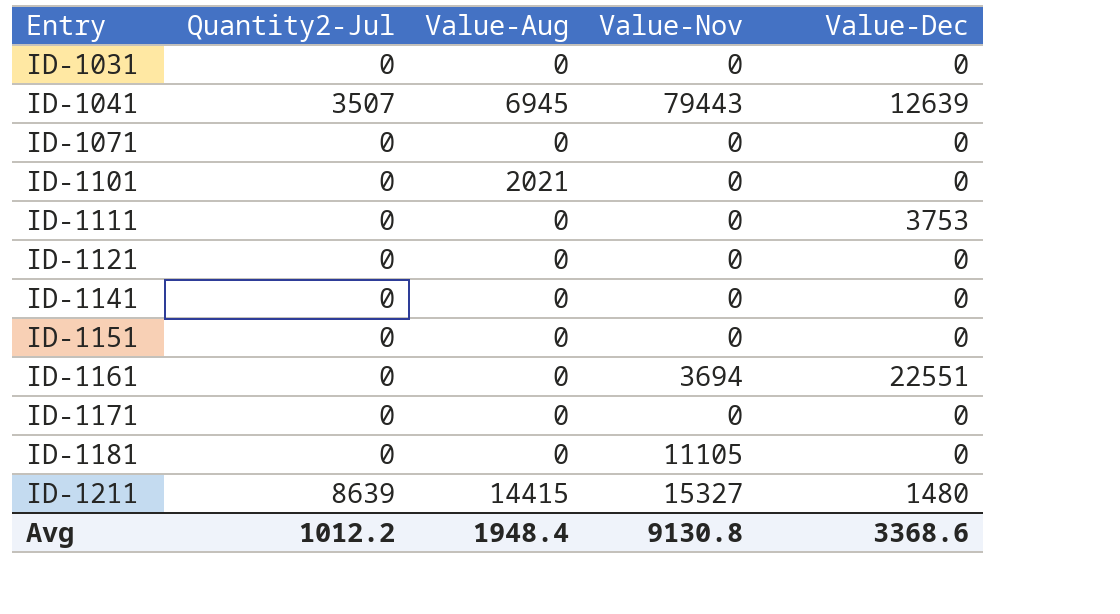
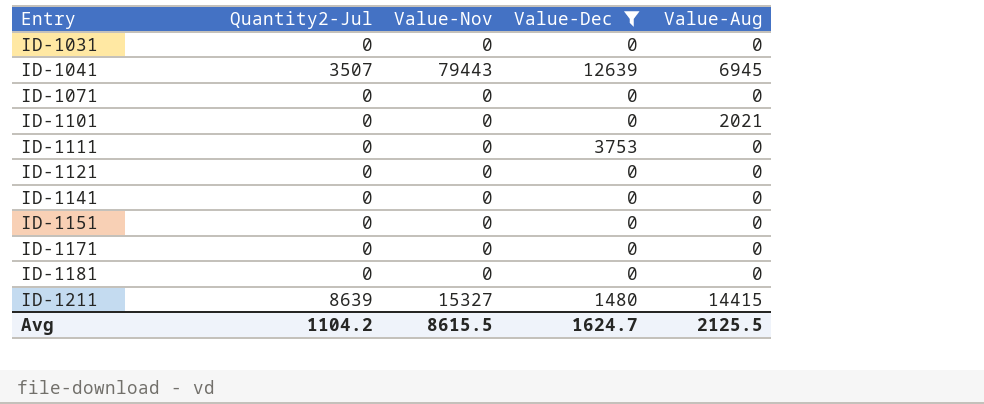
filter: none -> Value-Dec != 22551
column Value-Aug | position: 3 -> 5
ID-1181 | Value-Nov: 11105 -> 0
Avg | Quantity2-Jul: 1012.2 -> 1104.2
Avg | Value-Nov: 9130.8 -> 8615.5
Avg | Value-Dec: 3368.6 -> 1624.7
Avg | Value-Aug: 1948.4 -> 2125.5

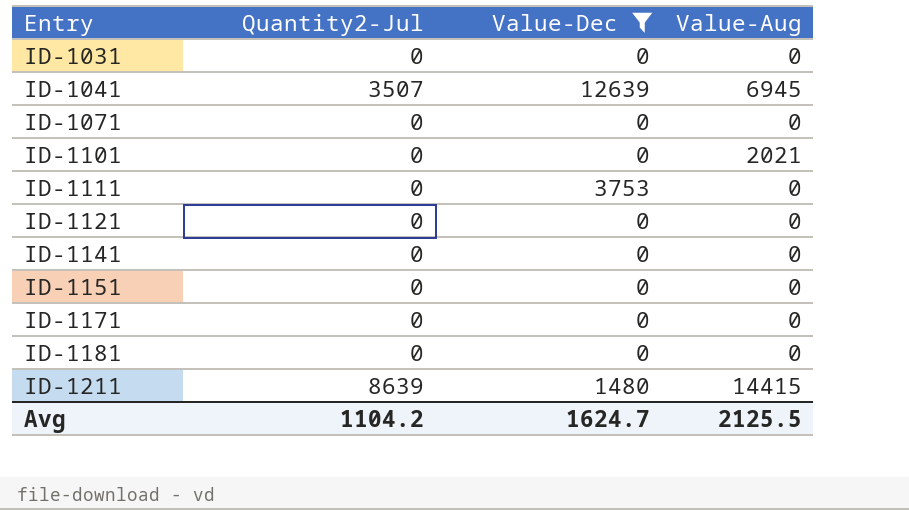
column Value-Nov | position: 3 -> none

